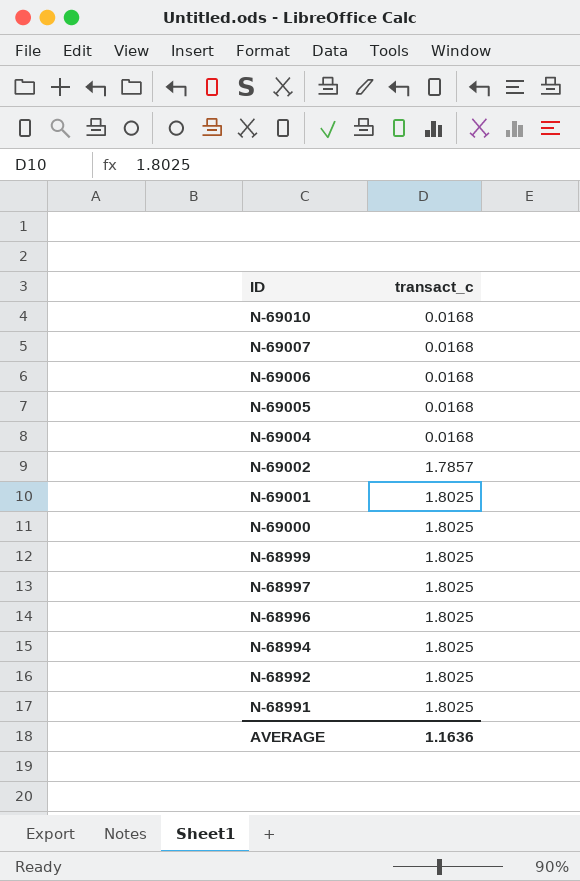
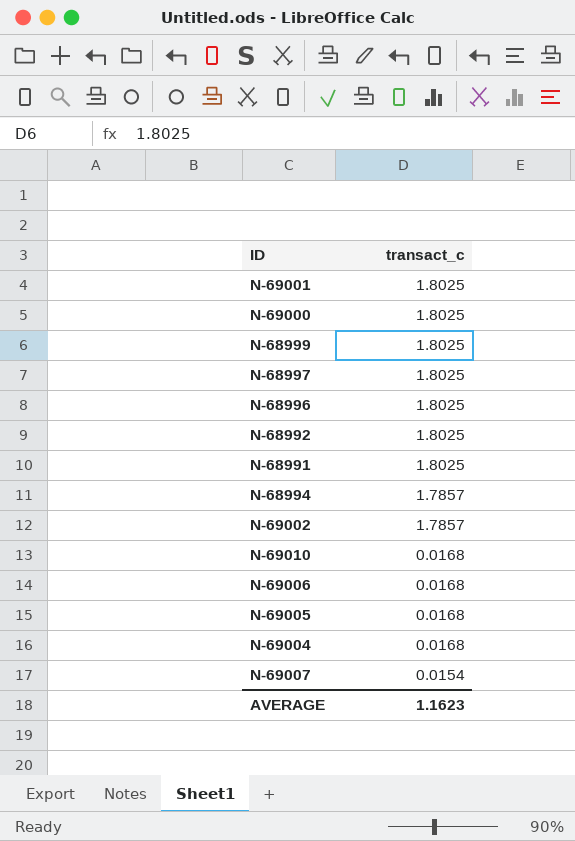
row order: ID descending -> transact_c descending
N-68994 | transact_c: 1.8025 -> 1.7857
N-69007 | transact_c: 0.0168 -> 0.0154
AVERAGE | transact_c: 1.1636 -> 1.1623

